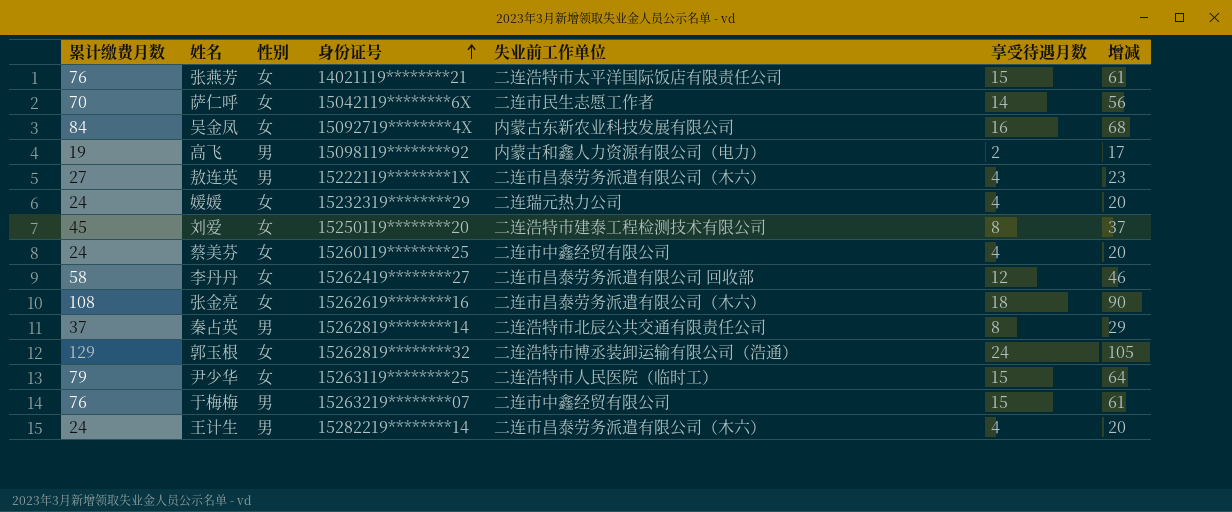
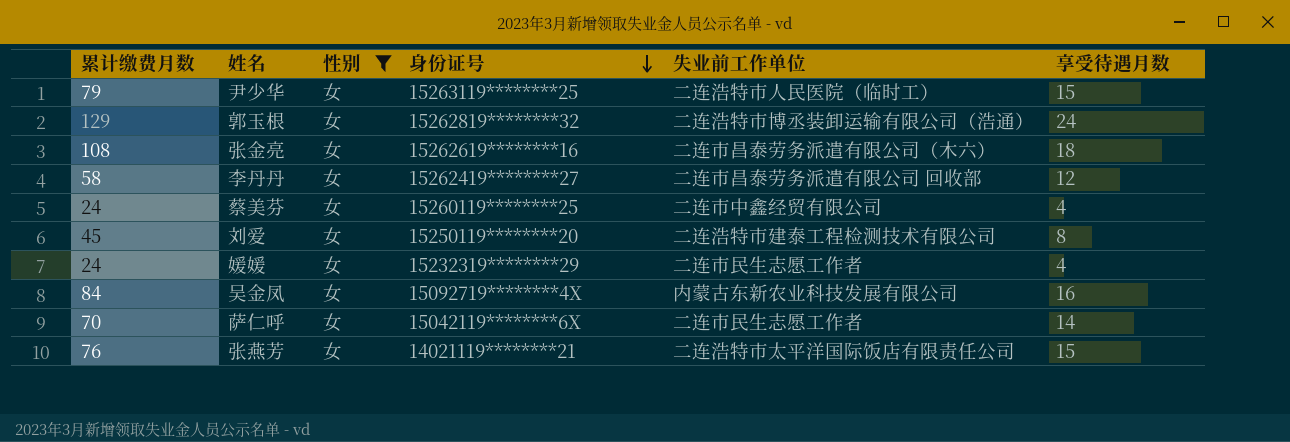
filter: none -> 性别 = 女
row order: 身份证号 ascending -> 身份证号 descending
column 增减 | formula: [累计缴费月数] - [享受待遇月数] -> none
媛媛 | 失业前工作单位: 二连瑞元热力公司 -> 二连市民生志愿工作者

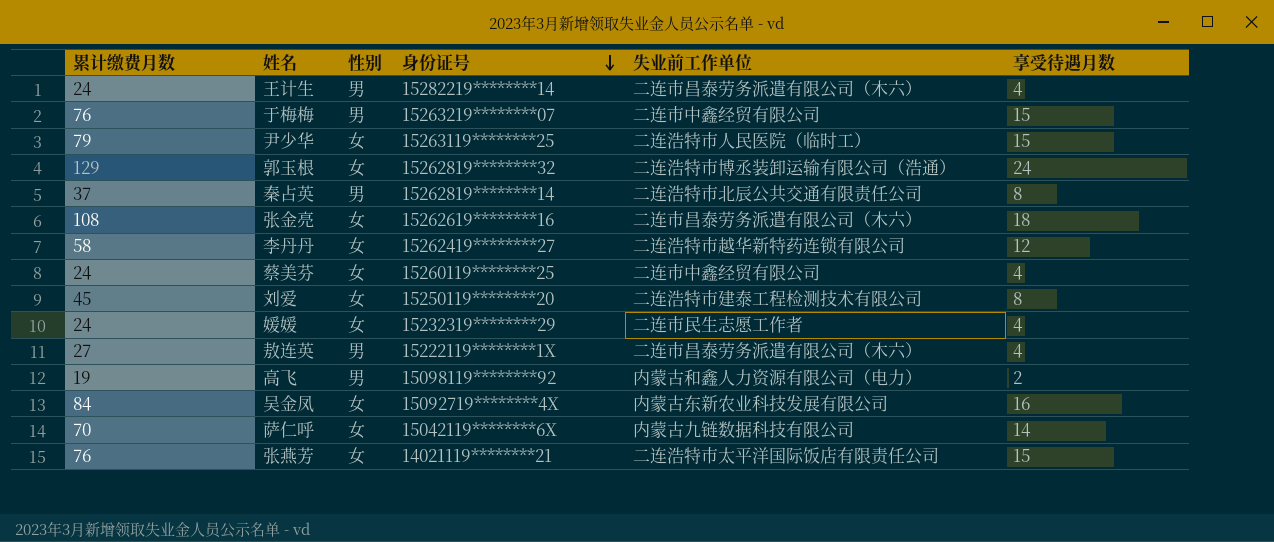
filter: 性别 = 女 -> none
李丹丹 | 失业前工作单位: 二连市昌泰劳务派遣有限公司 回收部 -> 二连浩特市越华新特药连锁有限公司
萨仁呼 | 失业前工作单位: 二连市民生志愿工作者 -> 内蒙古九链数据科技有限公司

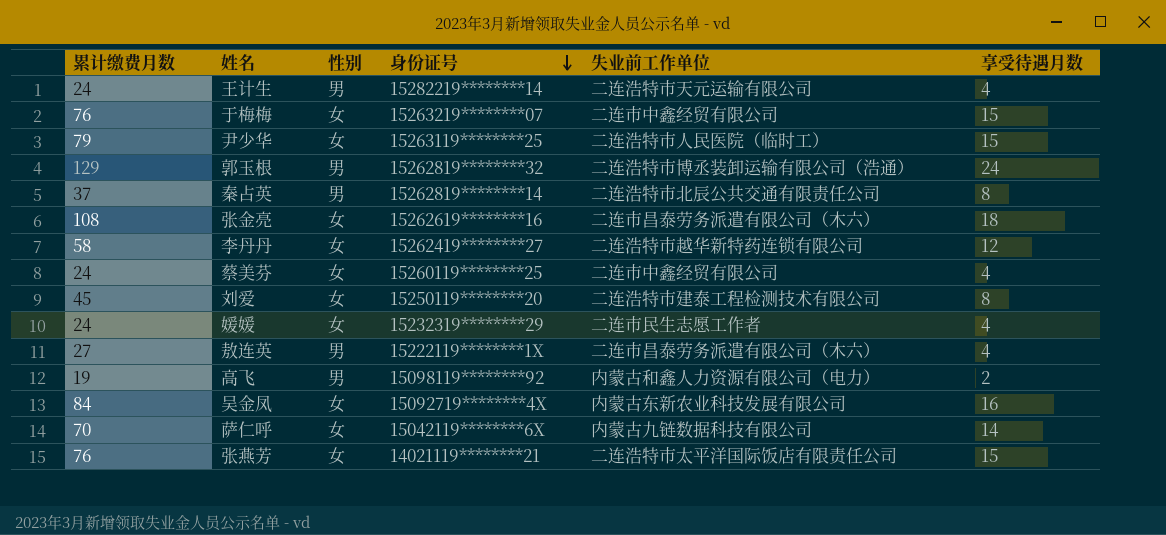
王计生 | 失业前工作单位: 二连市昌泰劳务派遣有限公司（木六） -> 二连浩特市天元运输有限公司
于梅梅 | 性别: 男 -> 女
郭玉根 | 性别: 女 -> 男

